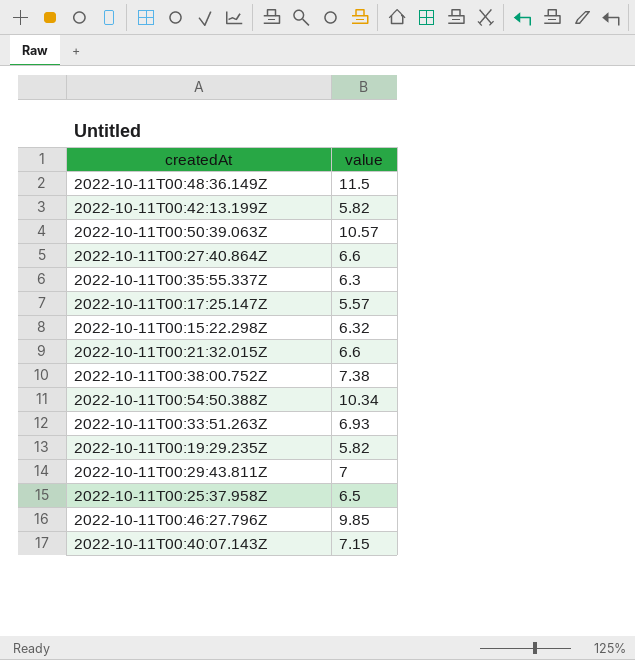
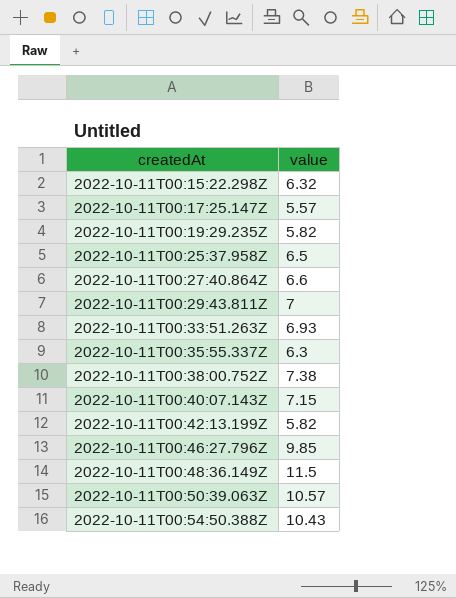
row order: none -> createdAt ascending
row 2022-10-11T00:21:32.015Z: 6.6 -> none
2022-10-11T00:54:50.388Z | value: 10.34 -> 10.43

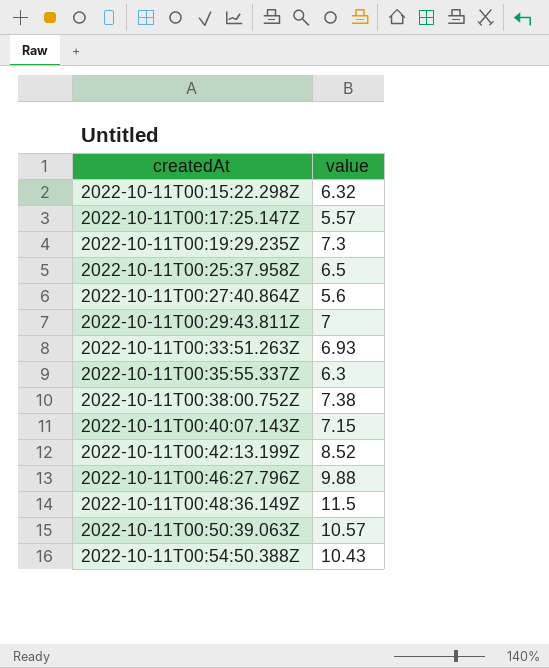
2022-10-11T00:19:29.235Z | value: 5.82 -> 7.3
2022-10-11T00:27:40.864Z | value: 6.6 -> 5.6
2022-10-11T00:42:13.199Z | value: 5.82 -> 8.52
2022-10-11T00:46:27.796Z | value: 9.85 -> 9.88

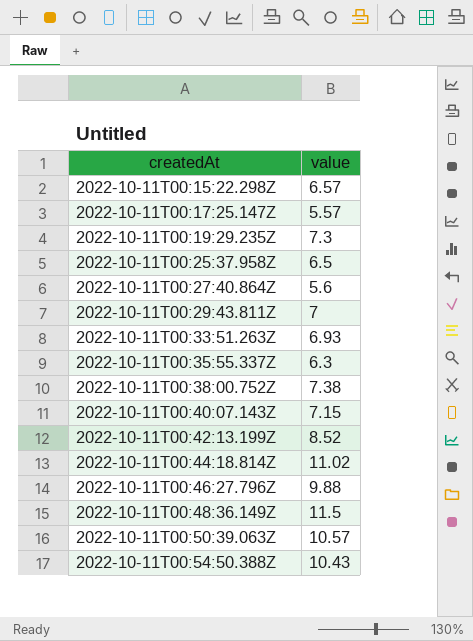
2022-10-11T00:15:22.298Z | value: 6.32 -> 6.57
row 2022-10-11T00:44:18.814Z: none -> 11.02

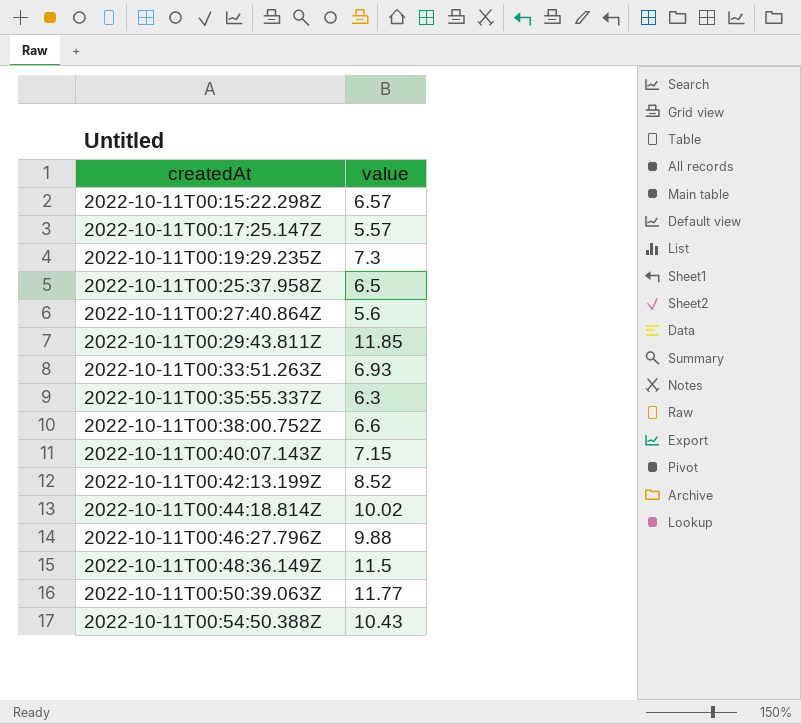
2022-10-11T00:29:43.811Z | value: 7 -> 11.85
2022-10-11T00:38:00.752Z | value: 7.38 -> 6.6
2022-10-11T00:44:18.814Z | value: 11.02 -> 10.02
2022-10-11T00:50:39.063Z | value: 10.57 -> 11.77

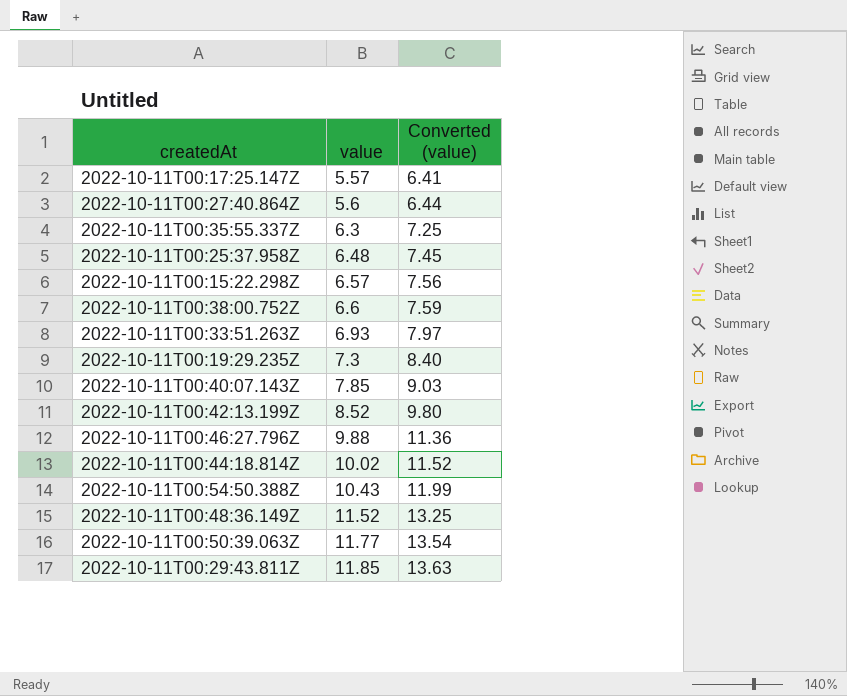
row order: createdAt ascending -> value ascending
column Converted (value) | formula: none -> [value] * 1.15
2022-10-11T00:25:37.958Z | value: 6.5 -> 6.48
2022-10-11T00:40:07.143Z | value: 7.15 -> 7.85
2022-10-11T00:48:36.149Z | value: 11.5 -> 11.52

